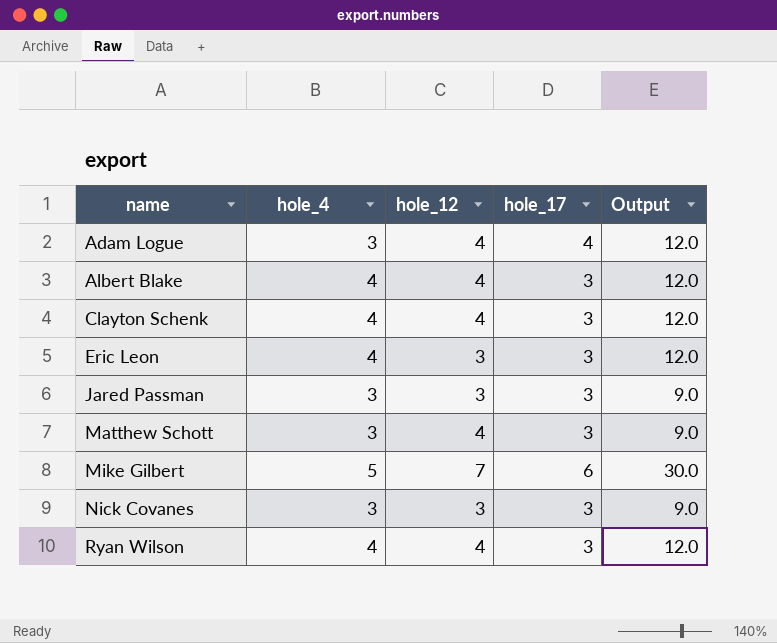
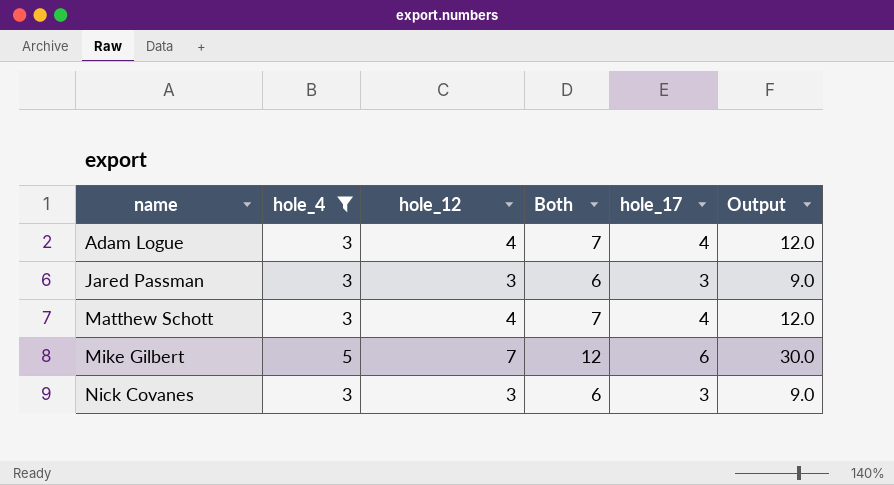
filter: none -> hole_4 != 4
column Both | formula: none -> [hole_4] + [hole_12]
Matthew Schott | hole_17: 3 -> 4
Matthew Schott | Output: 9.0 -> 12.0

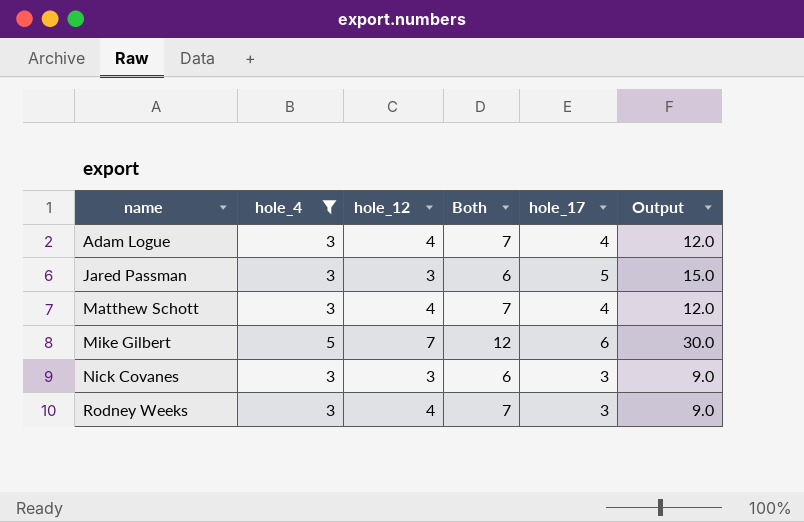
Jared Passman | hole_17: 3 -> 5
Jared Passman | Output: 9.0 -> 15.0
row Rodney Weeks: none -> 3 | 4 | 7 | 3 | 9.0

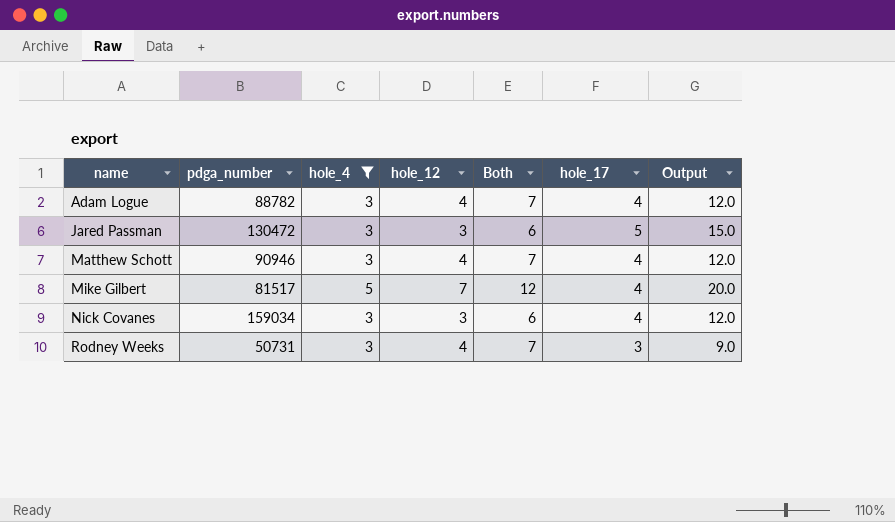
column pdga_number | position: none -> 2
Mike Gilbert | hole_17: 6 -> 4
Mike Gilbert | Output: 30.0 -> 20.0
Nick Covanes | hole_17: 3 -> 4
Nick Covanes | Output: 9.0 -> 12.0

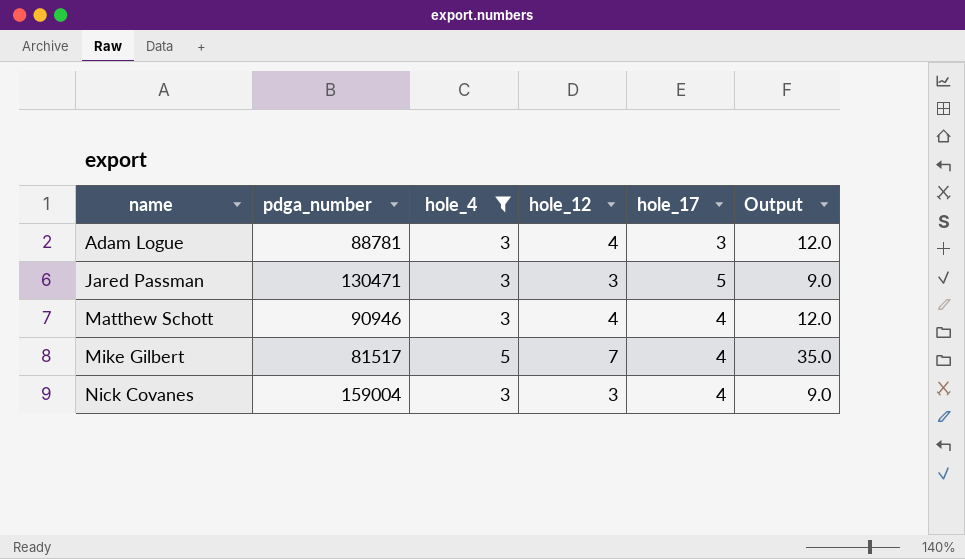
column Both | formula: [hole_4] + [hole_12] -> none
column Output | formula: [hole_4] * [hole_17] -> [hole_4] * [hole_12]
row Rodney Weeks: 50731 | 3 | 4 | 7 | 3 | 9.0 -> none
Adam Logue | pdga_number: 88782 -> 88781
Adam Logue | hole_17: 4 -> 3
Jared Passman | pdga_number: 130472 -> 130471
Nick Covanes | pdga_number: 159034 -> 159004

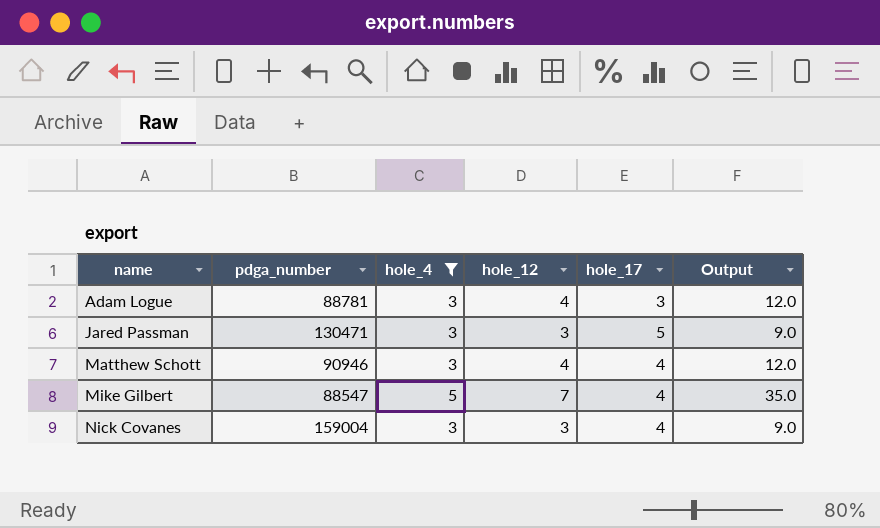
Mike Gilbert | pdga_number: 81517 -> 88547

